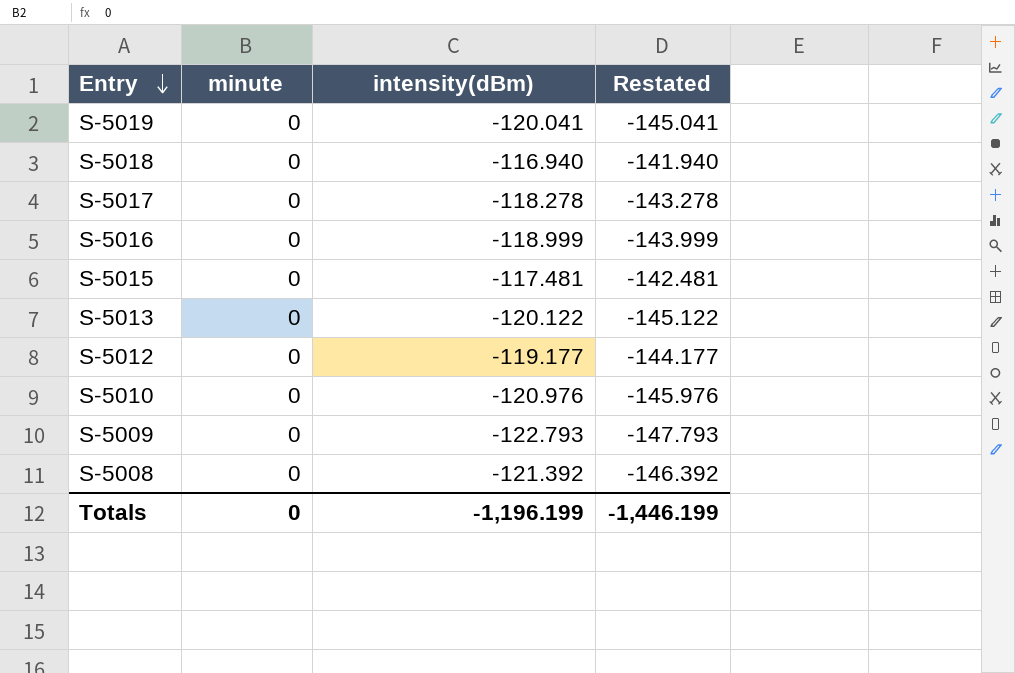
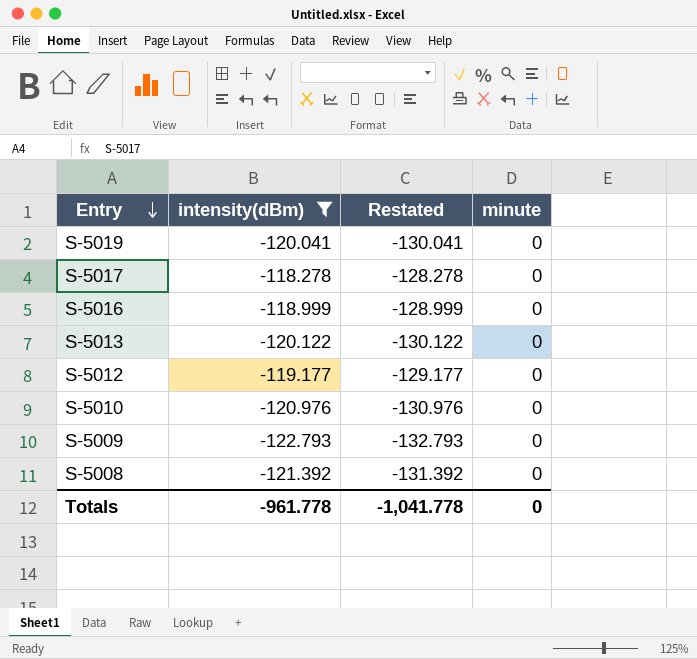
filter: none -> intensity(dBm) <= -118.278
column Restated | formula: [intensity(dBm)] - 25 -> [intensity(dBm)] - 10
column minute | position: 2 -> 4
Totals | intensity(dBm): -1,196.199 -> -961.778
Totals | Restated: -1,446.199 -> -1,041.778

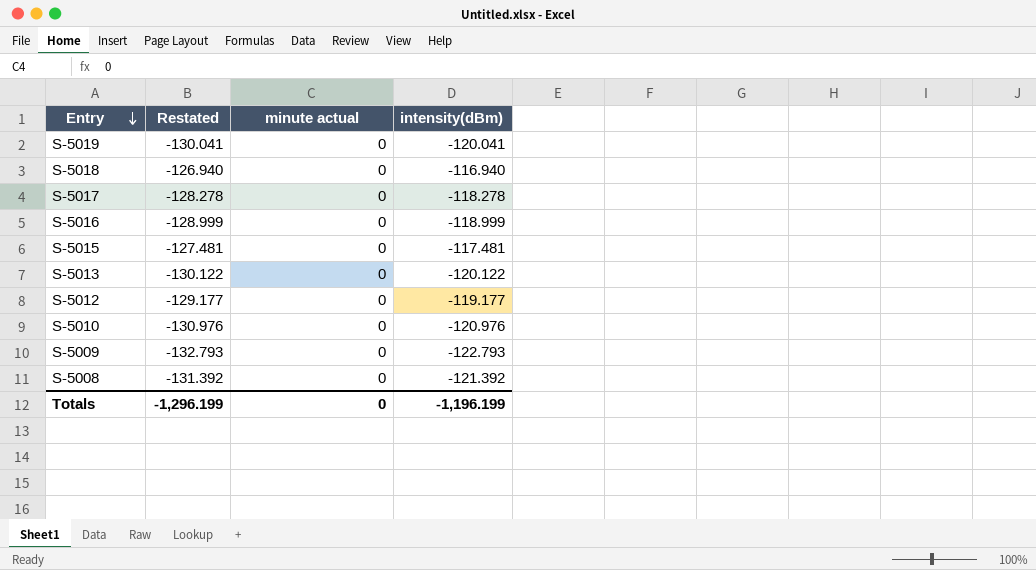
filter: intensity(dBm) <= -118.278 -> none
column name: minute -> minute actual
column intensity(dBm) | position: 2 -> 4
Totals | Restated: -1,041.778 -> -1,296.199
Totals | intensity(dBm): -961.778 -> -1,196.199

